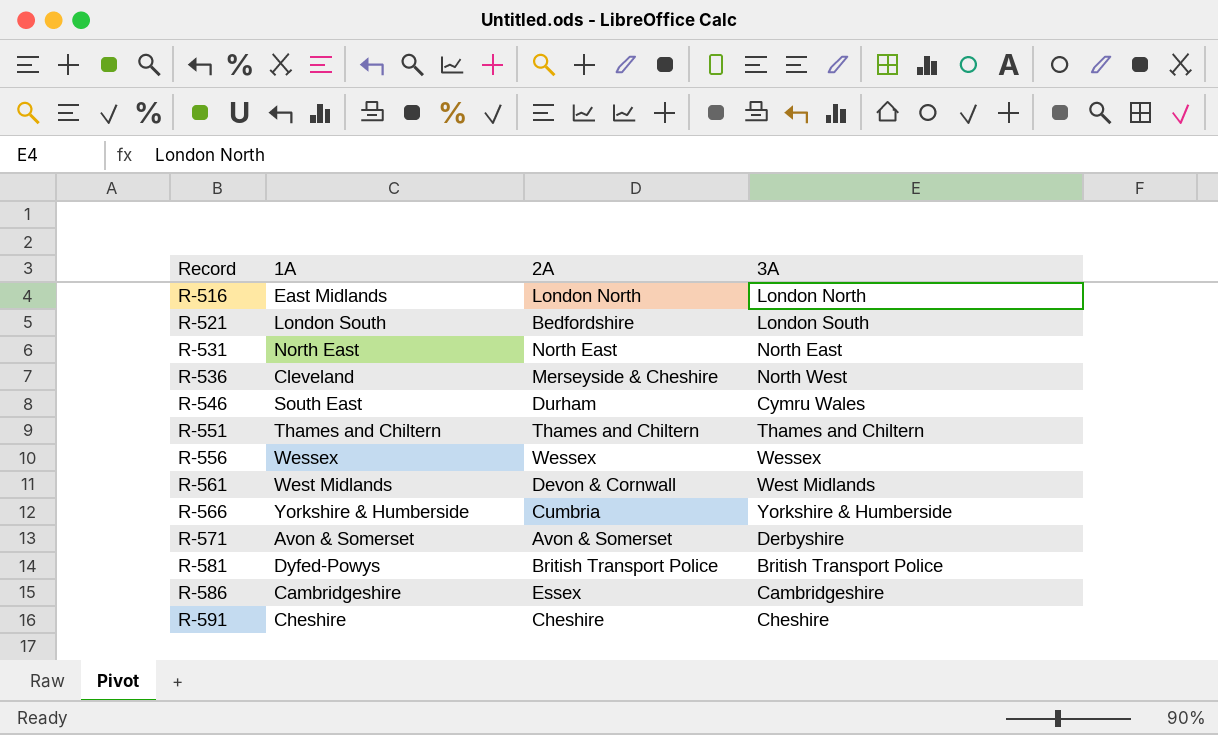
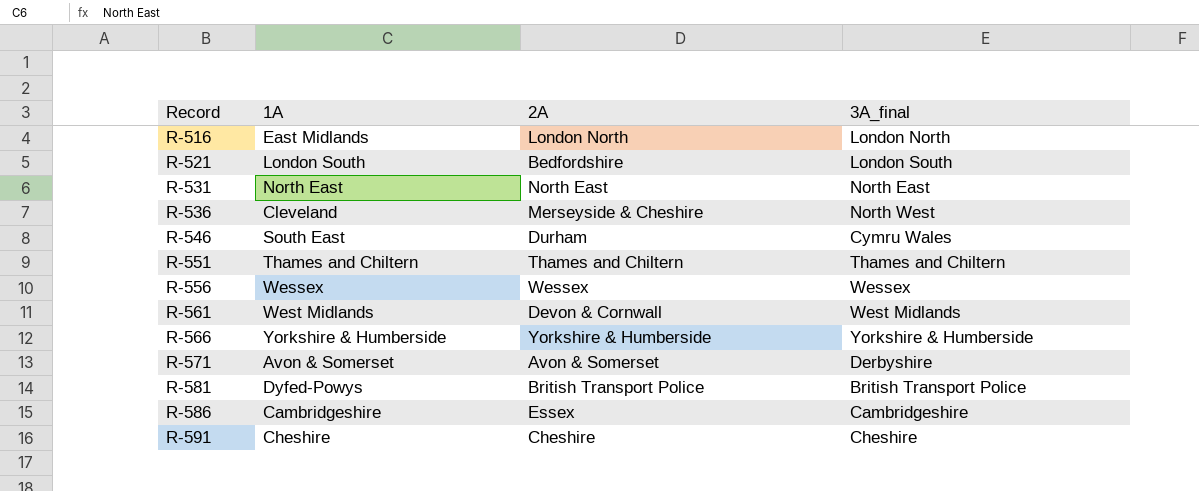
column name: 3A -> 3A_final
R-566 | 2A: Cumbria -> Yorkshire & Humberside

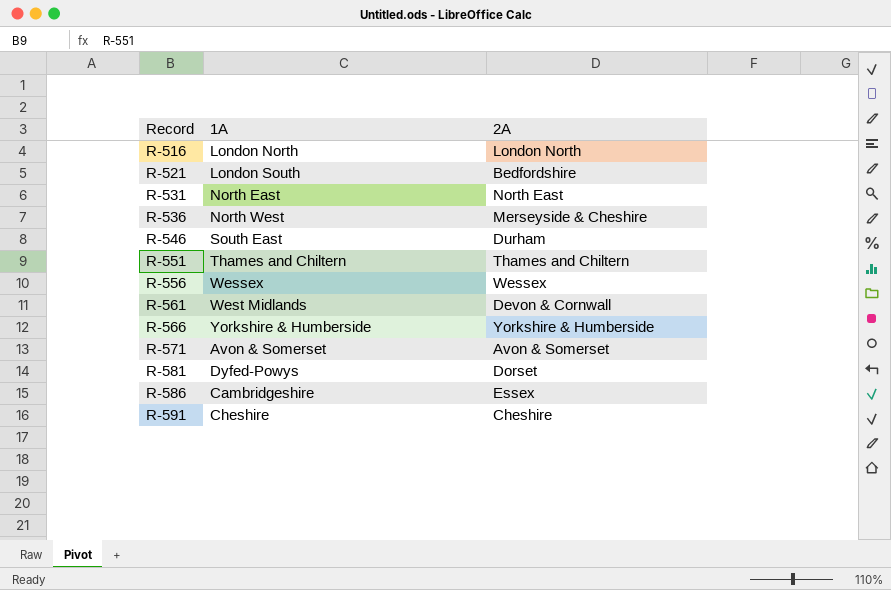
column 3A_final | position: 4 -> none
R-516 | 1A: East Midlands -> London North
R-536 | 1A: Cleveland -> North West
R-581 | 2A: British Transport Police -> Dorset

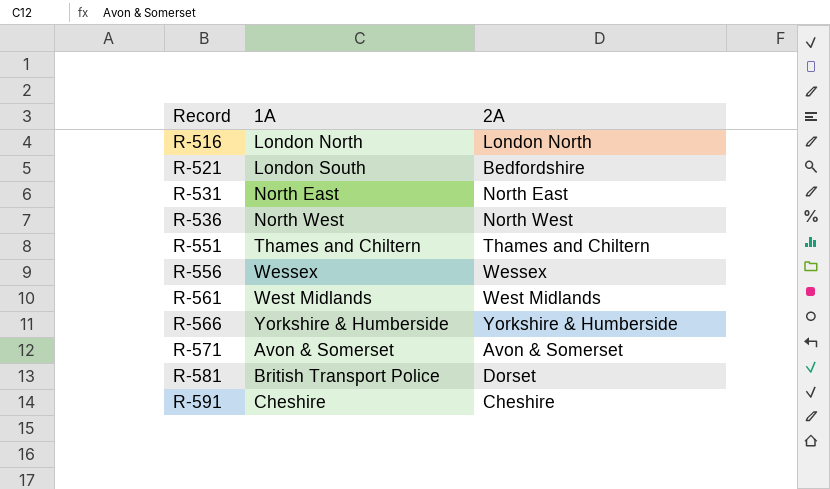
row R-546: South East | Durham -> none
row R-586: Cambridgeshire | Essex -> none
R-536 | 2A: Merseyside & Cheshire -> North West
R-561 | 2A: Devon & Cornwall -> West Midlands
R-581 | 1A: Dyfed-Powys -> British Transport Police

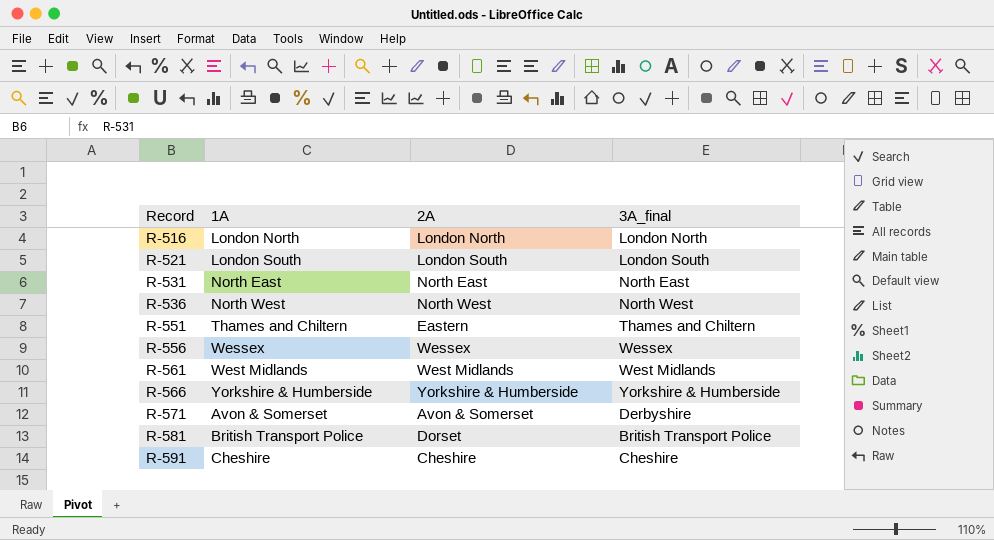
column 3A_final | position: none -> 4
R-521 | 2A: Bedfordshire -> London South
R-551 | 2A: Thames and Chiltern -> Eastern

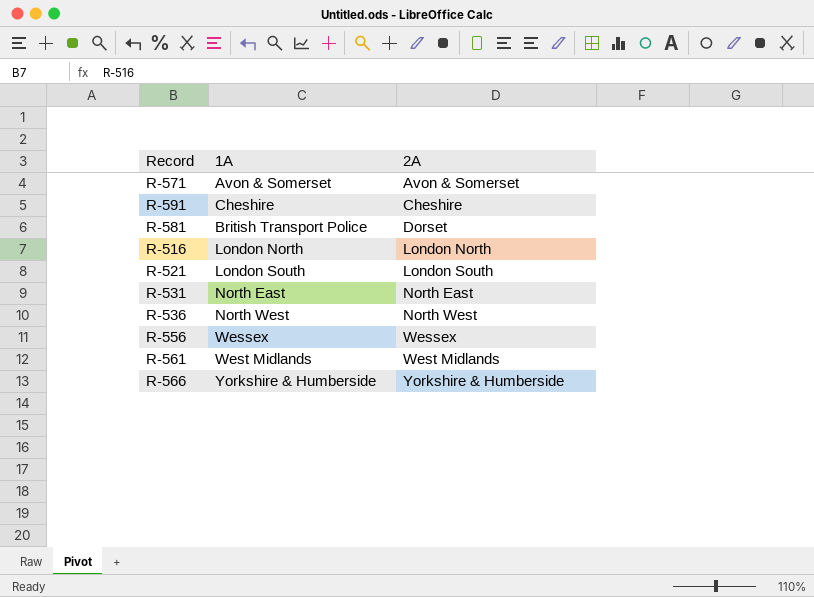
row order: Record ascending -> 2A ascending
column 3A_final | position: 4 -> none
row R-551: Thames and Chiltern | Eastern | Thames and Chiltern -> none

